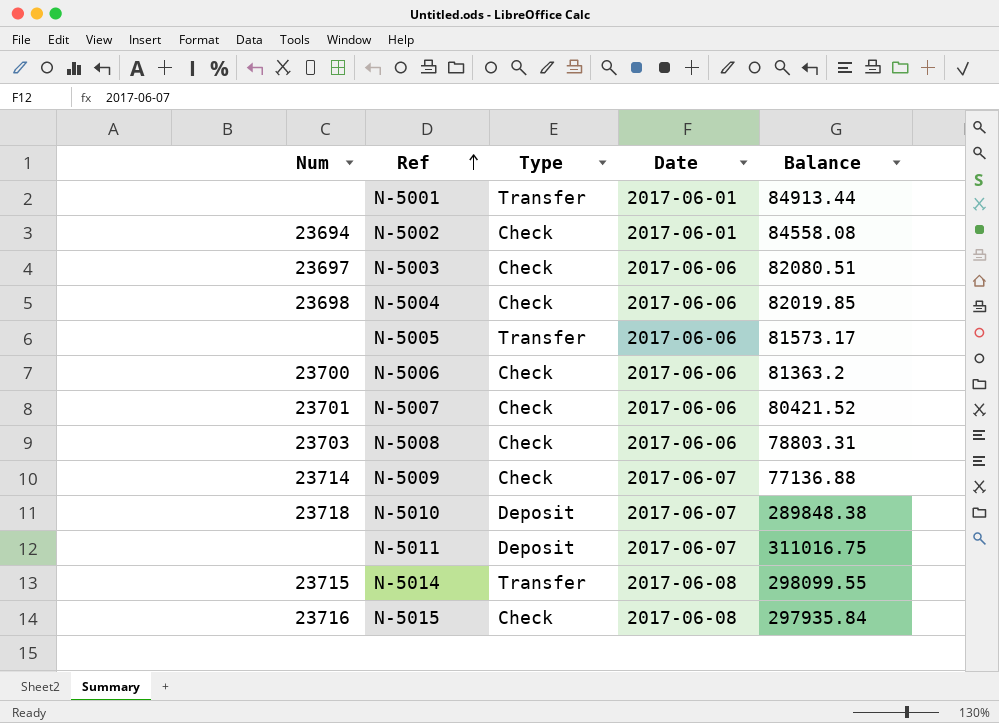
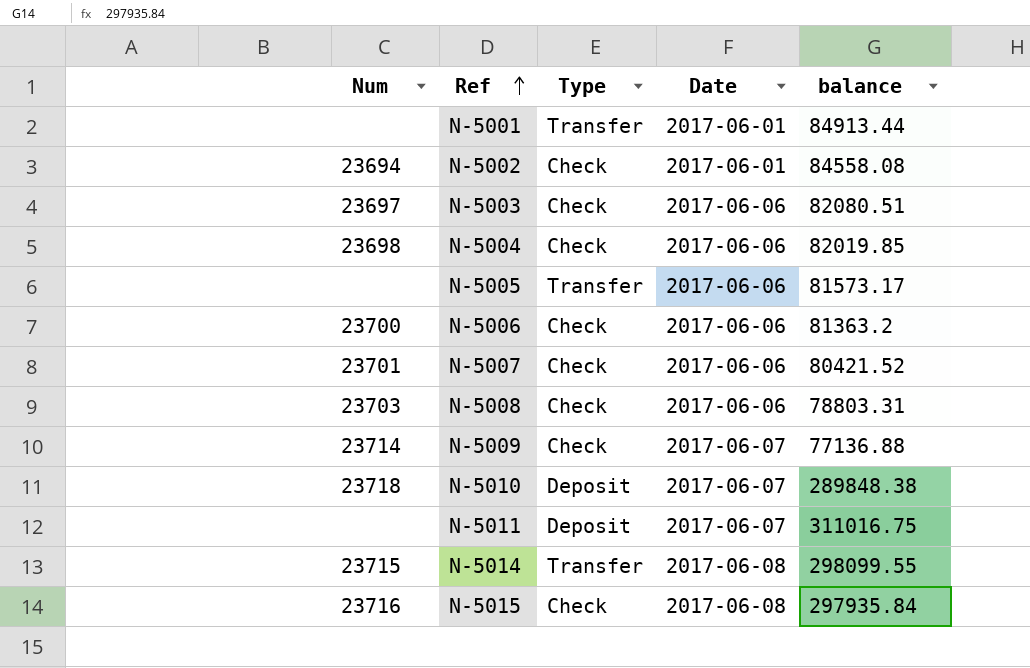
column name: Balance -> balance

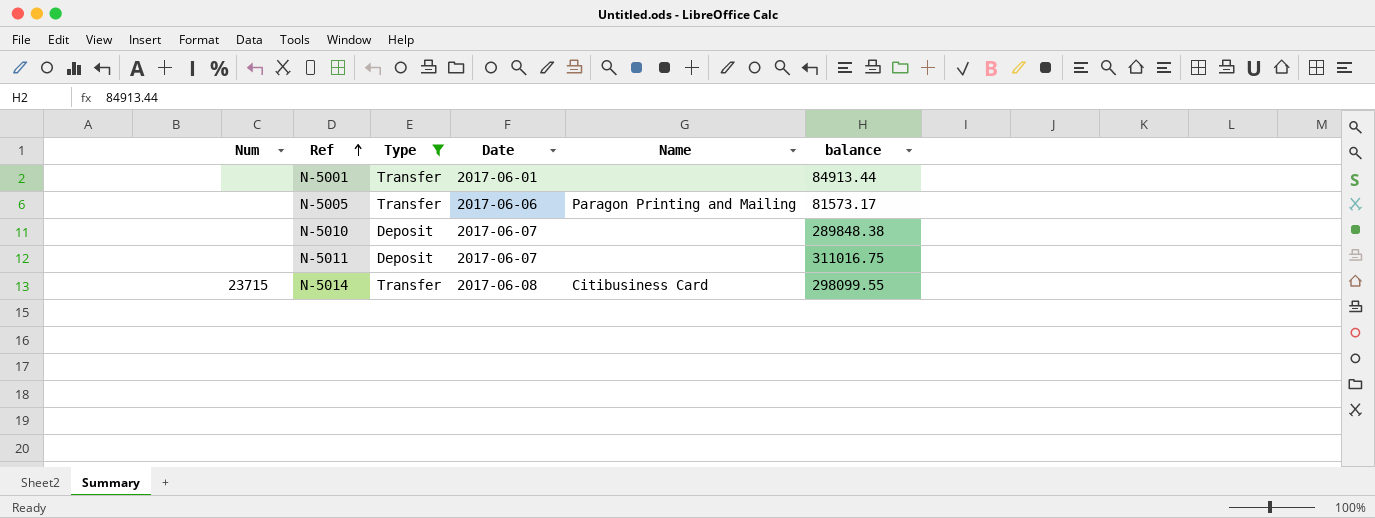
filter: none -> Type != Check
column Name | position: none -> 5
N-5010 | Num: 23718 -> none

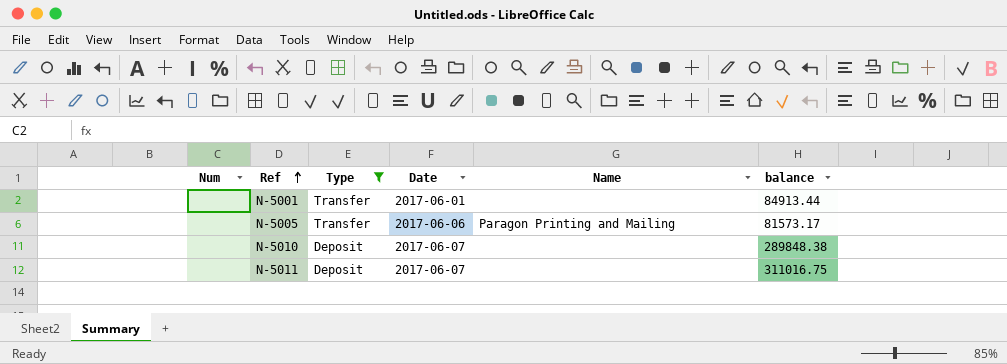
row N-5014: 23715 | Transfer | 2017-06-08 | Citibusiness Card | 298099.55 -> none

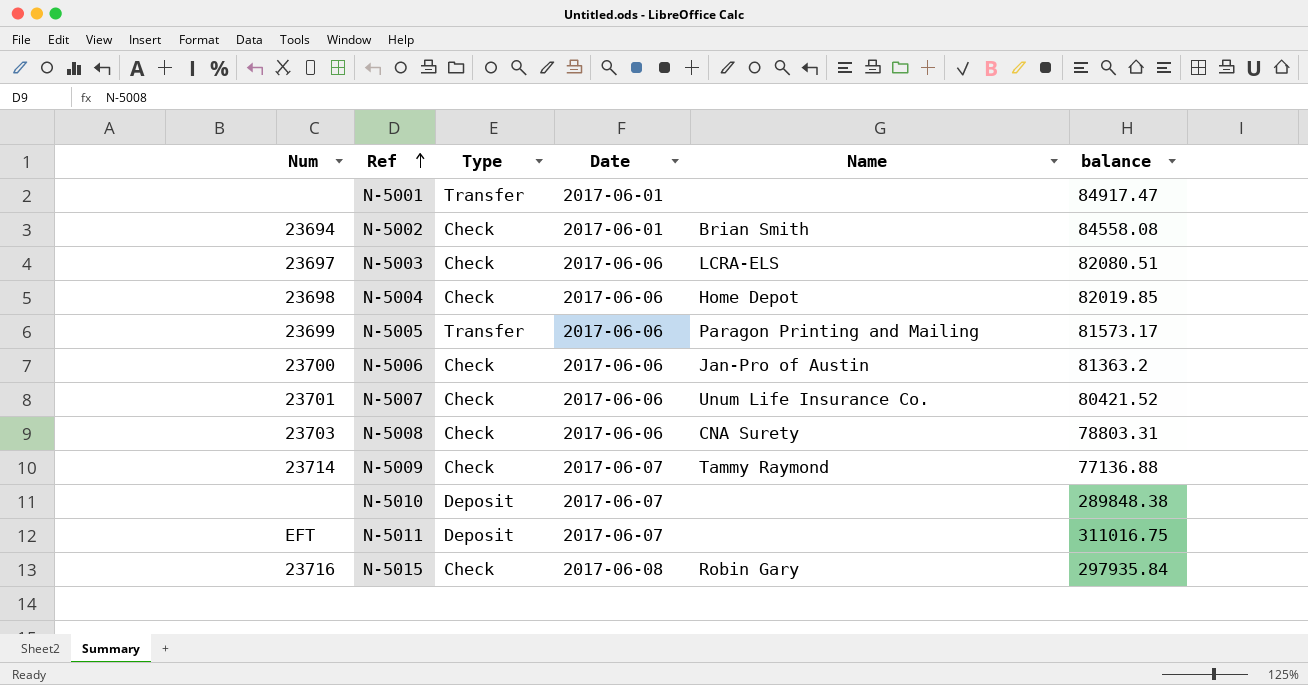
filter: Type != Check -> none
N-5001 | balance: 84913.44 -> 84917.47
N-5005 | Num: none -> 23699
N-5011 | Num: none -> EFT

